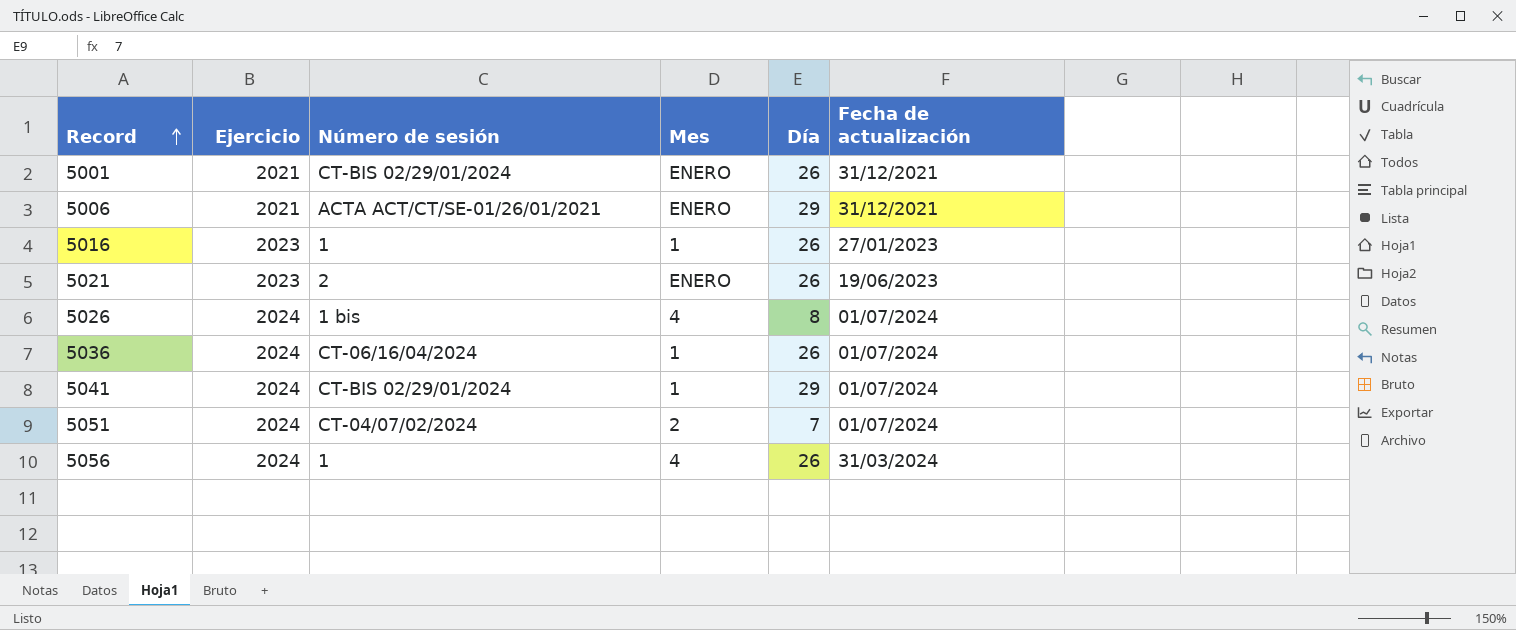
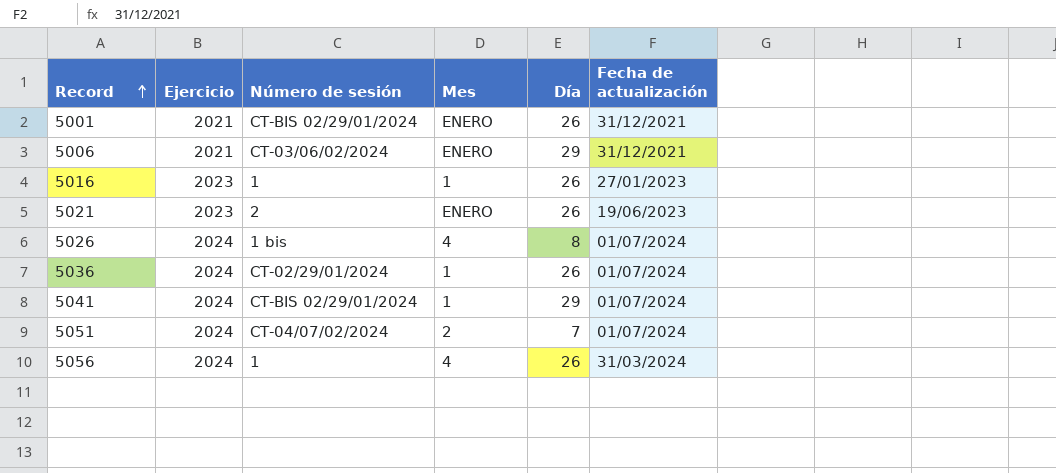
5006 | Número de sesión: ACTA ACT/CT/SE-01/26/01/2021 -> CT-03/06/02/2024
5036 | Número de sesión: CT-06/16/04/2024 -> CT-02/29/01/2024

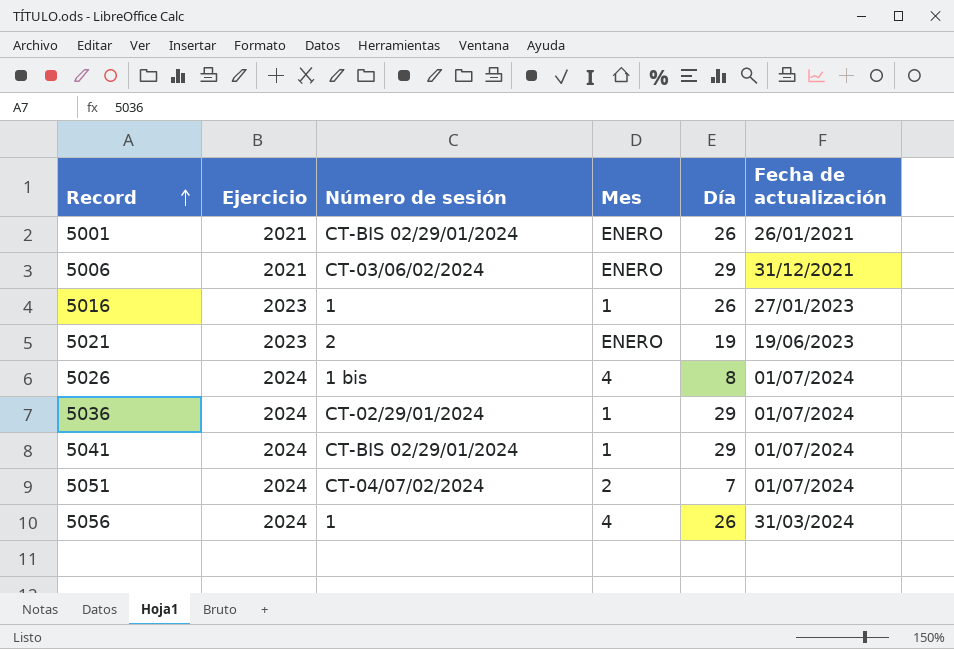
5001 | Fecha de actualización: 31/12/2021 -> 26/01/2021
5021 | Día: 26 -> 19
5036 | Día: 26 -> 29

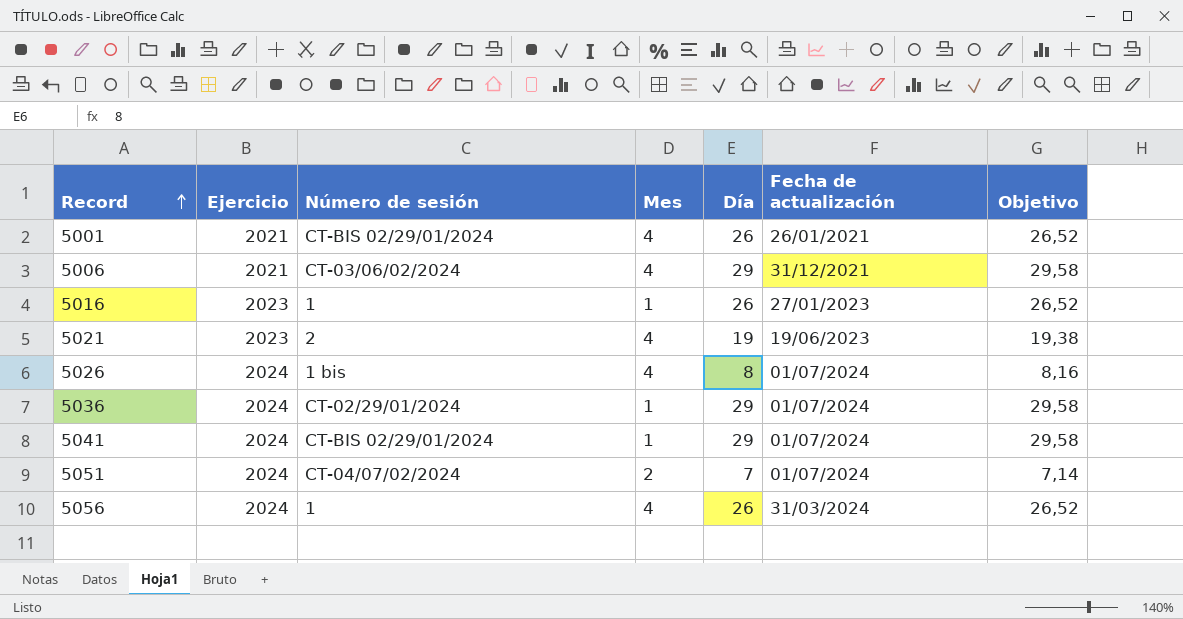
column Objetivo | formula: none -> [Día] * 1,02
5001 | Mes: ENERO -> 4
5006 | Mes: ENERO -> 4
5021 | Mes: ENERO -> 4

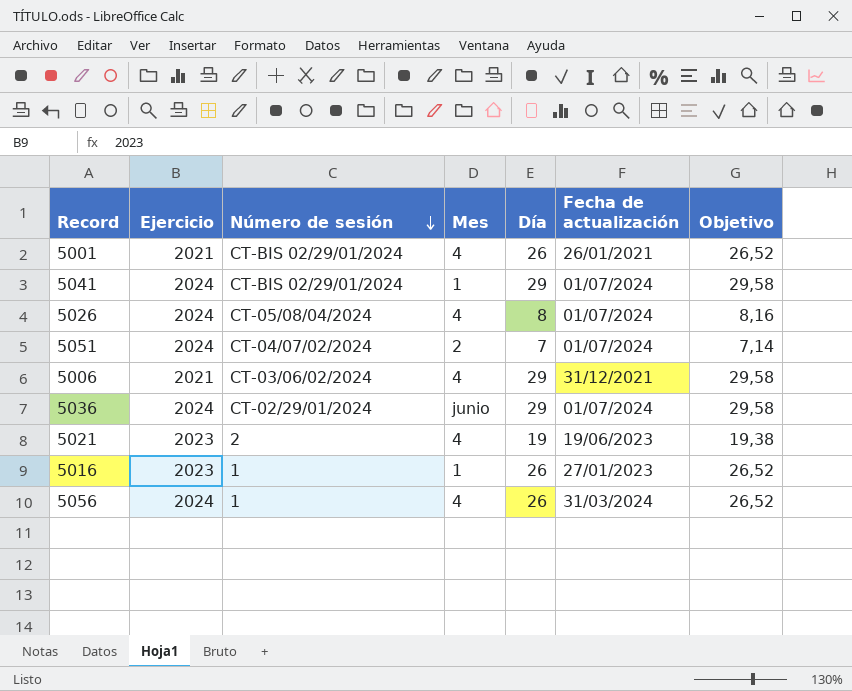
row order: Record ascending -> Número de sesión descending
5026 | Número de sesión: 1 bis -> CT-05/08/04/2024
5036 | Mes: 1 -> junio

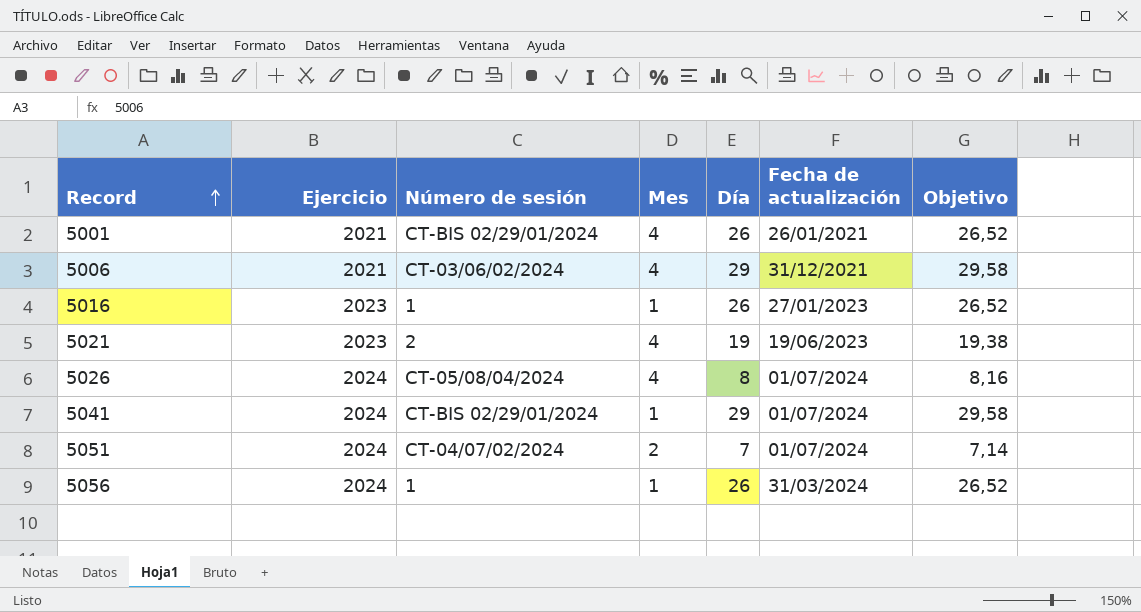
row order: Número de sesión descending -> Record ascending
row 5036: 2024 | CT-02/29/01/2024 | junio | 29 | 01/07/2024 | 29,58 -> none
5056 | Mes: 4 -> 1

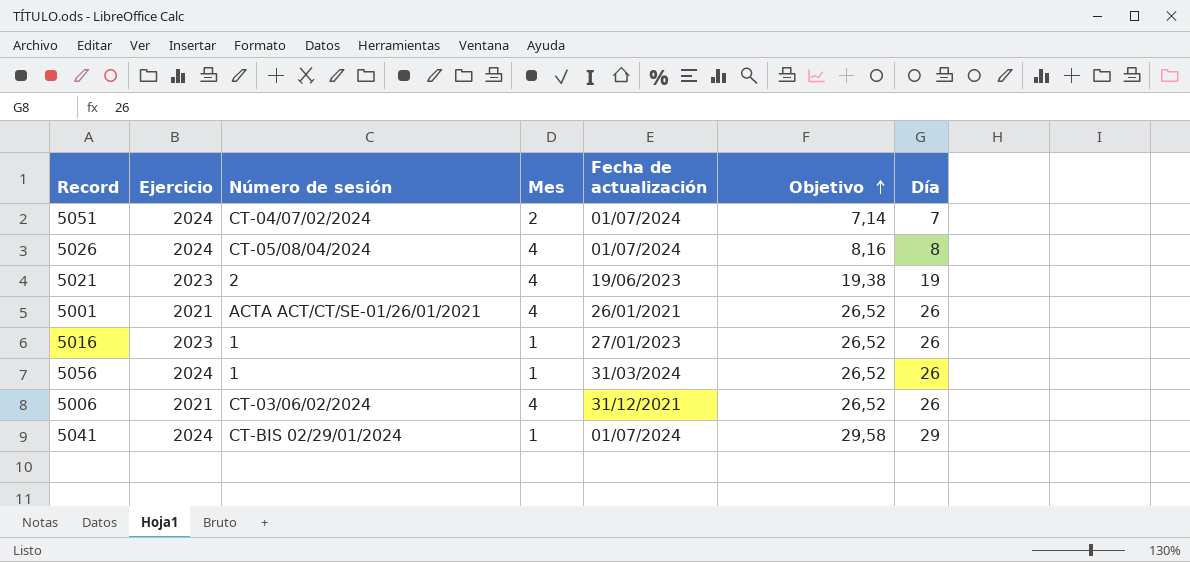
row order: Record ascending -> Objetivo ascending
column Día | position: 5 -> 7
5001 | Número de sesión: CT-BIS 02/29/01/2024 -> ACTA ACT/CT/SE-01/26/01/2021
5006 | Objetivo: 29,58 -> 26,52
5006 | Día: 29 -> 26

